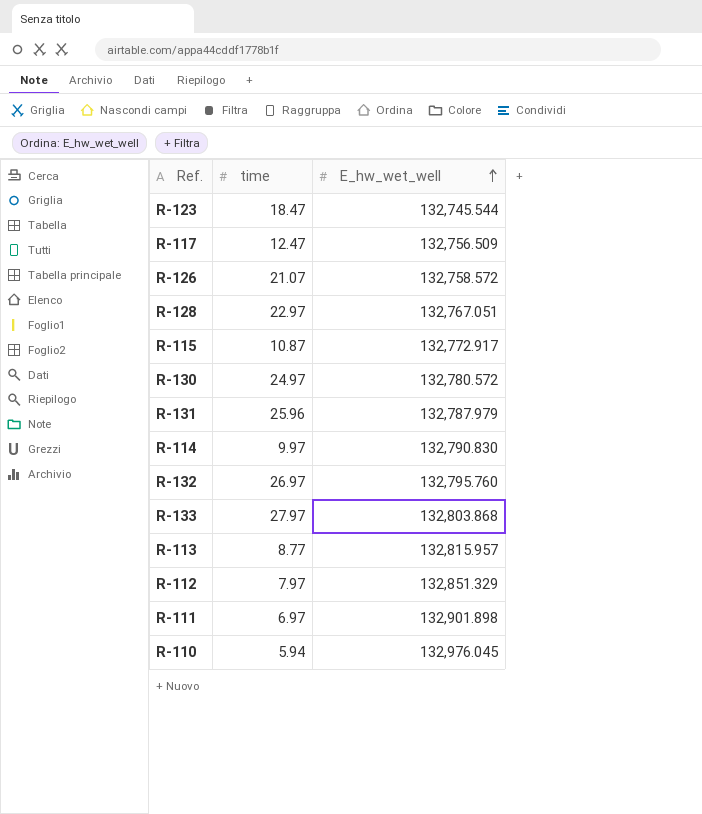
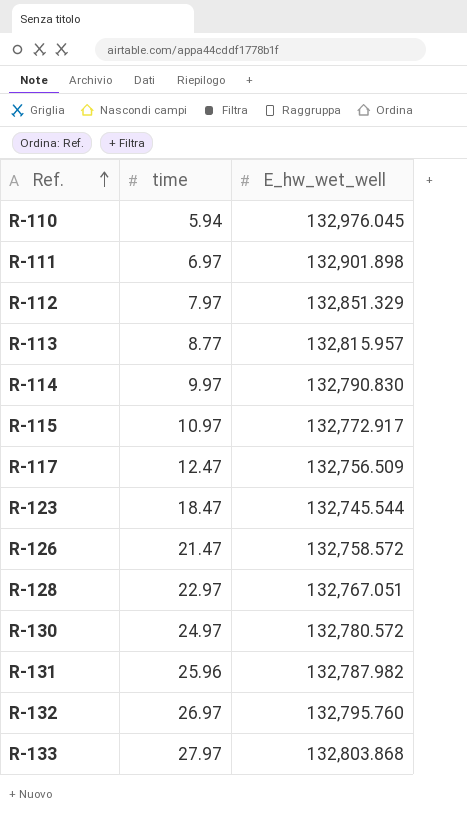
row order: E_hw_wet_well ascending -> Ref. ascending
R-115 | time: 10.87 -> 10.97
R-126 | time: 21.07 -> 21.47
R-131 | E_hw_wet_well: 132,787.979 -> 132,787.982

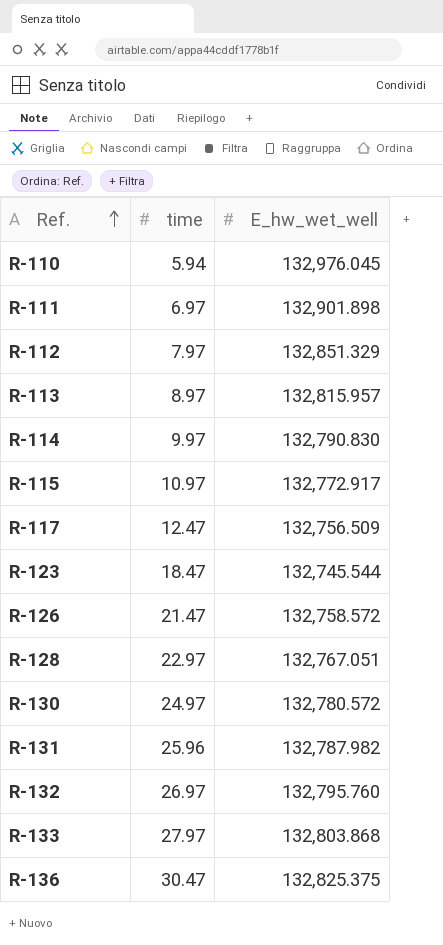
R-113 | time: 8.77 -> 8.97
row R-136: none -> 30.47 | 132,825.375

